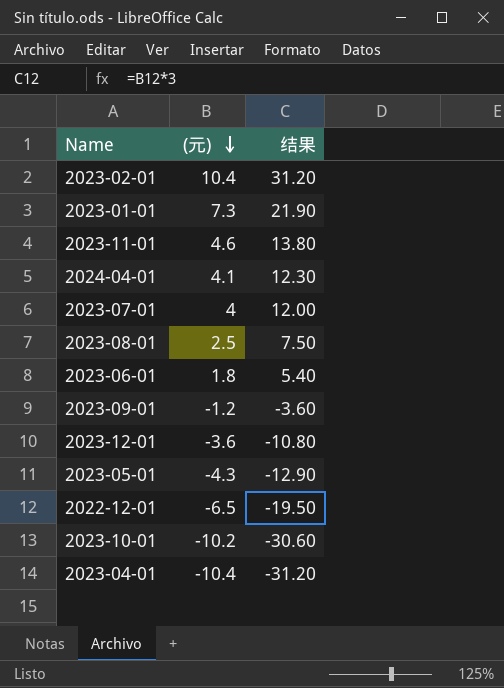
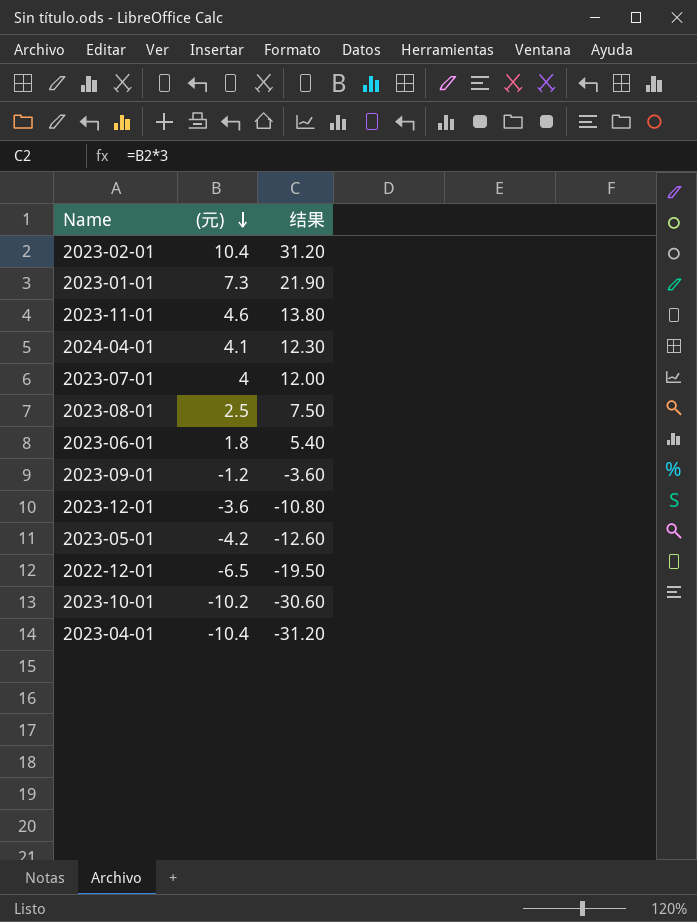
2023-05-01 | (元): -4.3 -> -4.2
2023-05-01 | 结果: -12.90 -> -12.60

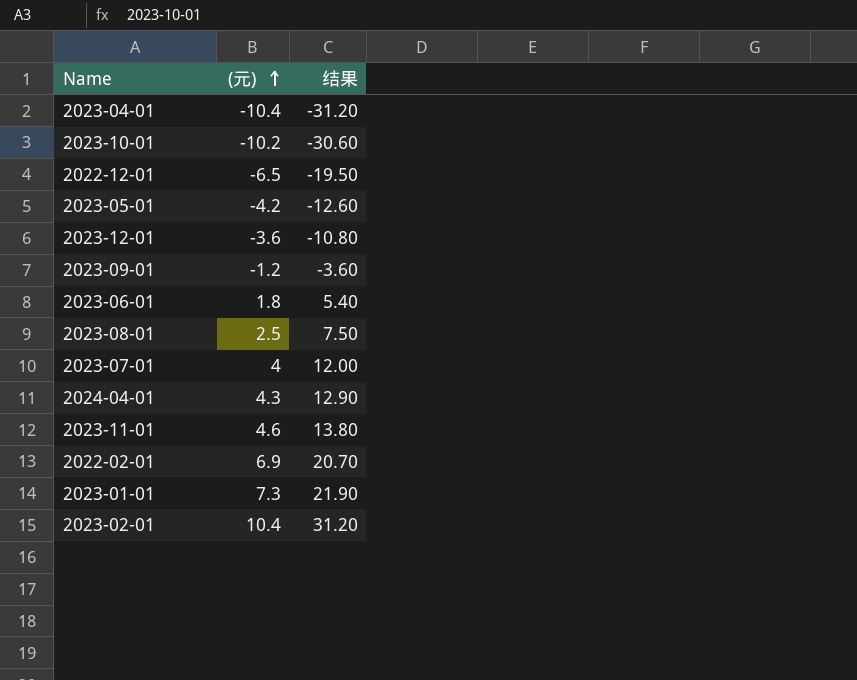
row order: (元) descending -> (元) ascending
2024-04-01 | (元): 4.1 -> 4.3
2024-04-01 | 结果: 12.30 -> 12.90
row 2022-02-01: none -> 6.9 | 20.70

